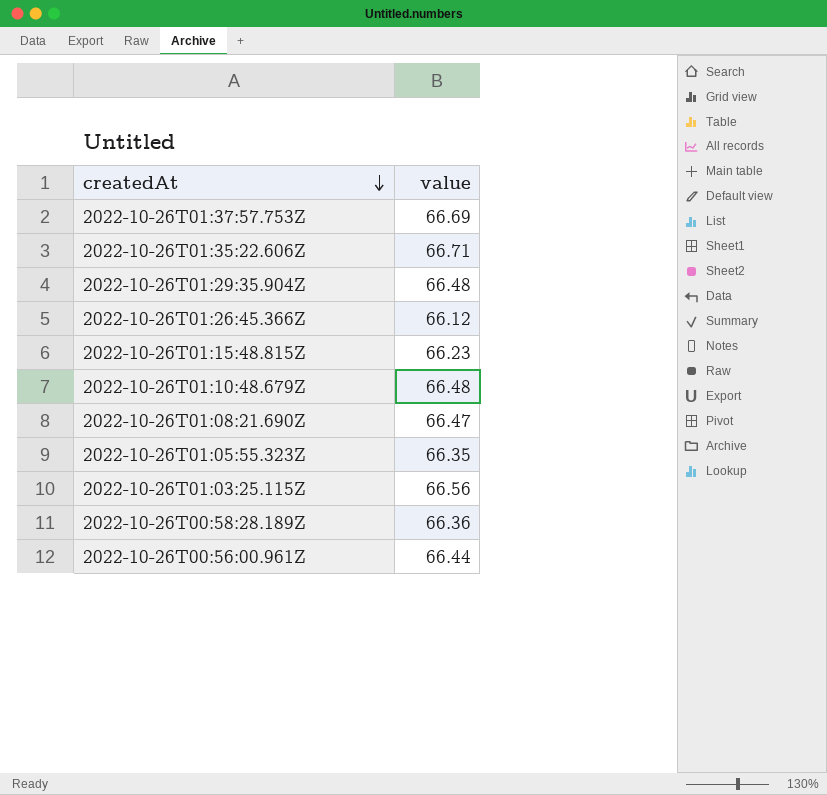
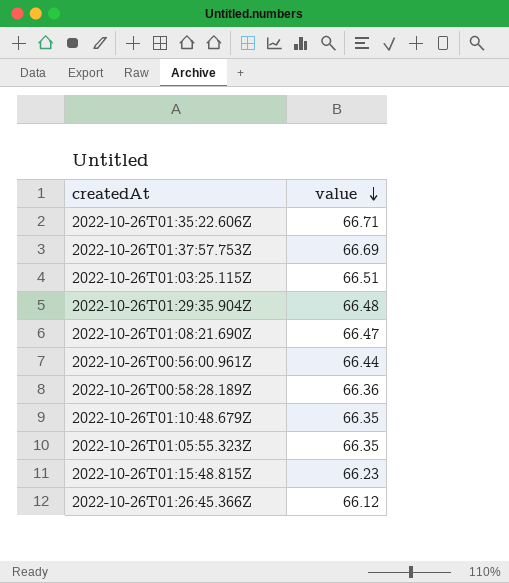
row order: createdAt descending -> value descending
2022-10-26T01:03:25.115Z | value: 66.56 -> 66.51
2022-10-26T01:10:48.679Z | value: 66.48 -> 66.35

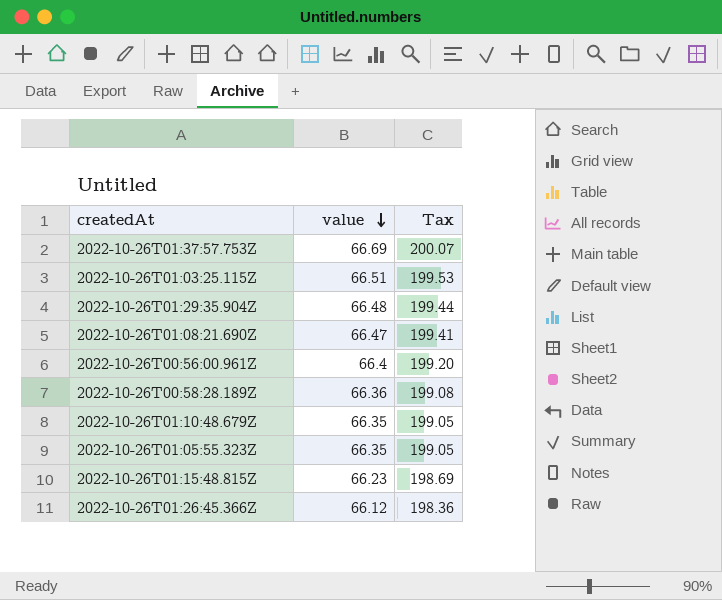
column Tax | formula: none -> [value] * 3
row 2022-10-26T01:35:22.606Z: 66.71 -> none
2022-10-26T00:56:00.961Z | value: 66.44 -> 66.4

